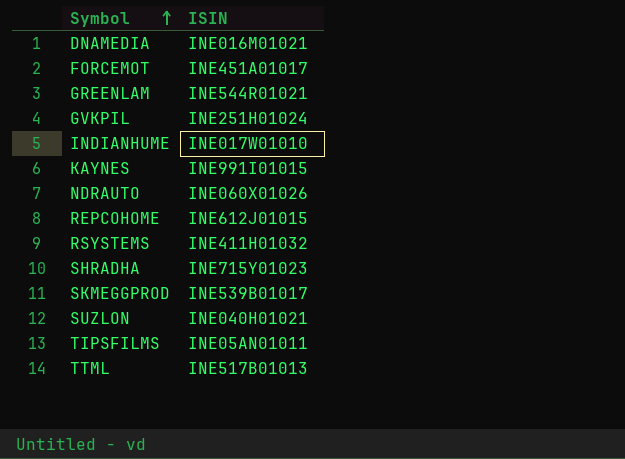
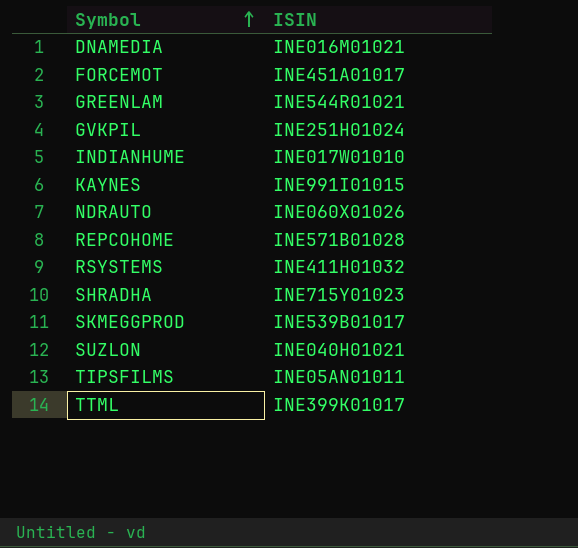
REPCOHOME | ISIN: INE612J01015 -> INE571B01028
TTML | ISIN: INE517B01013 -> INE399K01017

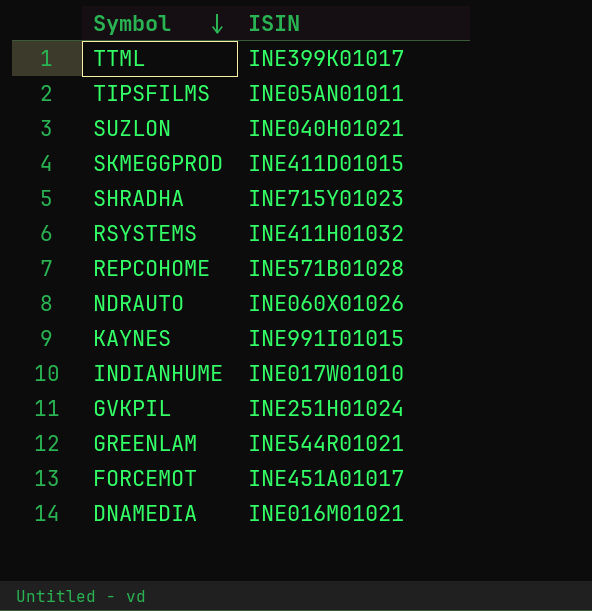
row order: Symbol ascending -> Symbol descending
SKMEGGPROD | ISIN: INE539B01017 -> INE411D01015

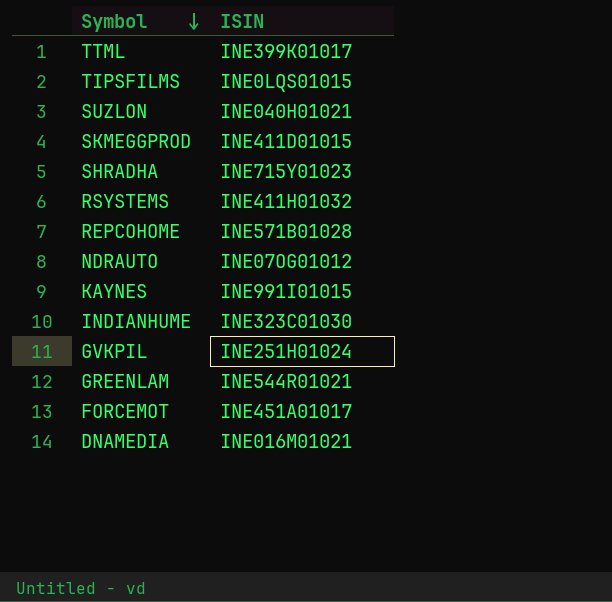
TIPSFILMS | ISIN: INE05AN01011 -> INE0LQS01015
NDRAUTO | ISIN: INE060X01026 -> INE07OG01012
INDIANHUME | ISIN: INE017W01010 -> INE323C01030

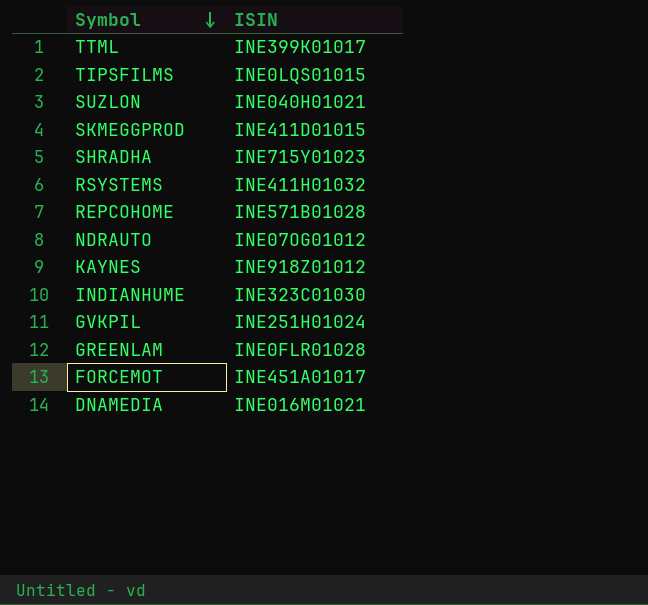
KAYNES | ISIN: INE991I01015 -> INE918Z01012
GREENLAM | ISIN: INE544R01021 -> INE0FLR01028

